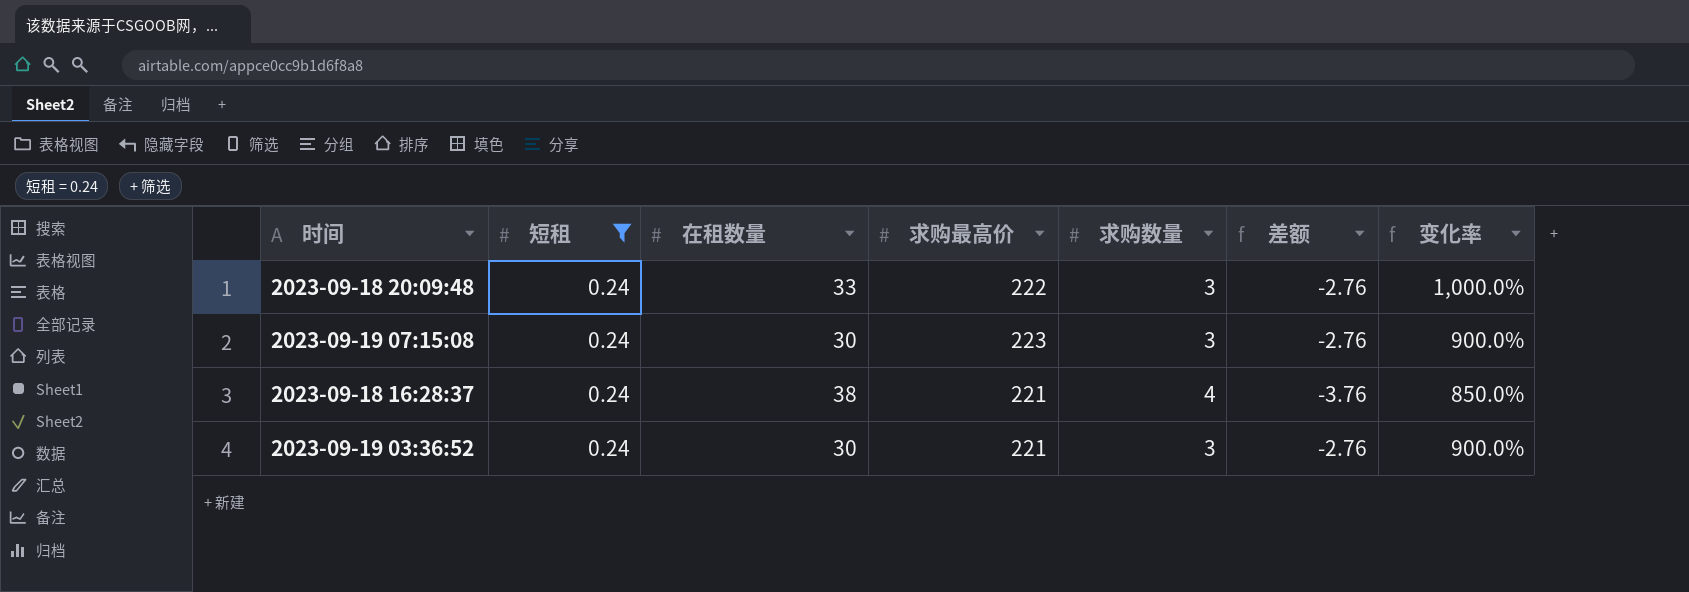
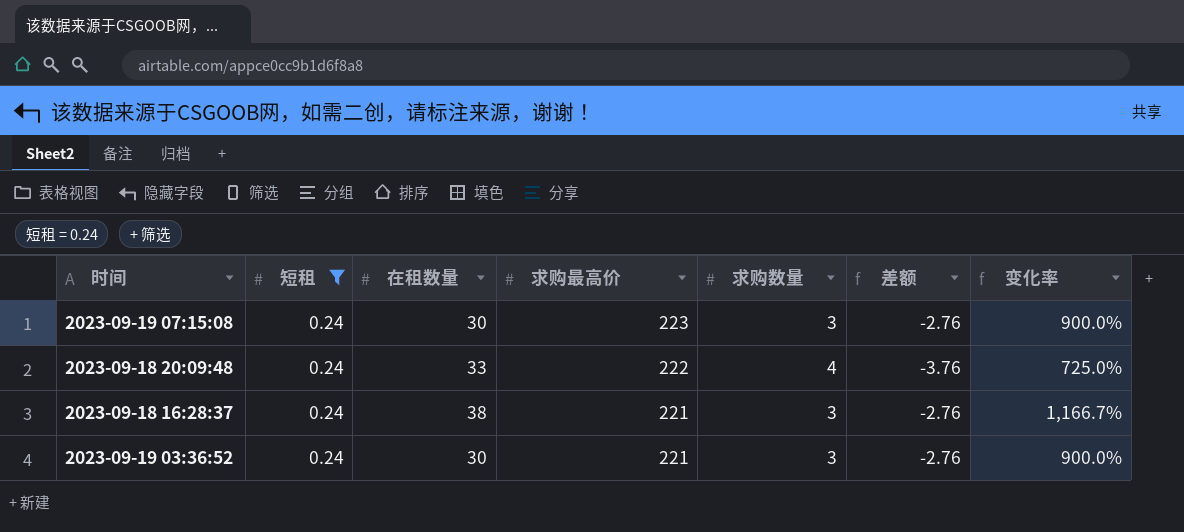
row order: none -> 求购最高价 descending
2023-09-18 20:09:48 | 求购数量: 3 -> 4
2023-09-18 20:09:48 | 差额: -2.76 -> -3.76
2023-09-18 20:09:48 | 变化率: 1,000.0% -> 725.0%
2023-09-18 16:28:37 | 求购数量: 4 -> 3
2023-09-18 16:28:37 | 差额: -3.76 -> -2.76
2023-09-18 16:28:37 | 变化率: 850.0% -> 1,166.7%

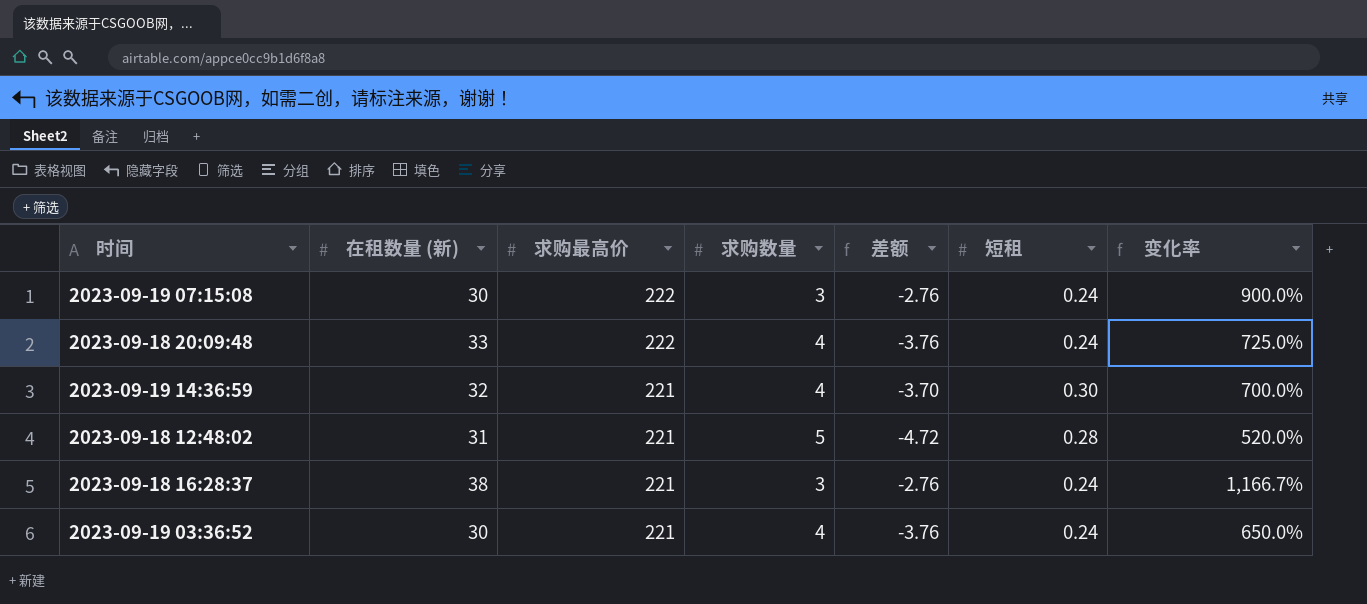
filter: 短租 = 0.24 -> none
column name: 在租数量 -> 在租数量 (新)
column 短租 | position: 2 -> 6
2023-09-19 07:15:08 | 求购最高价: 223 -> 222
2023-09-19 03:36:52 | 求购数量: 3 -> 4
2023-09-19 03:36:52 | 差额: -2.76 -> -3.76
2023-09-19 03:36:52 | 变化率: 900.0% -> 650.0%

